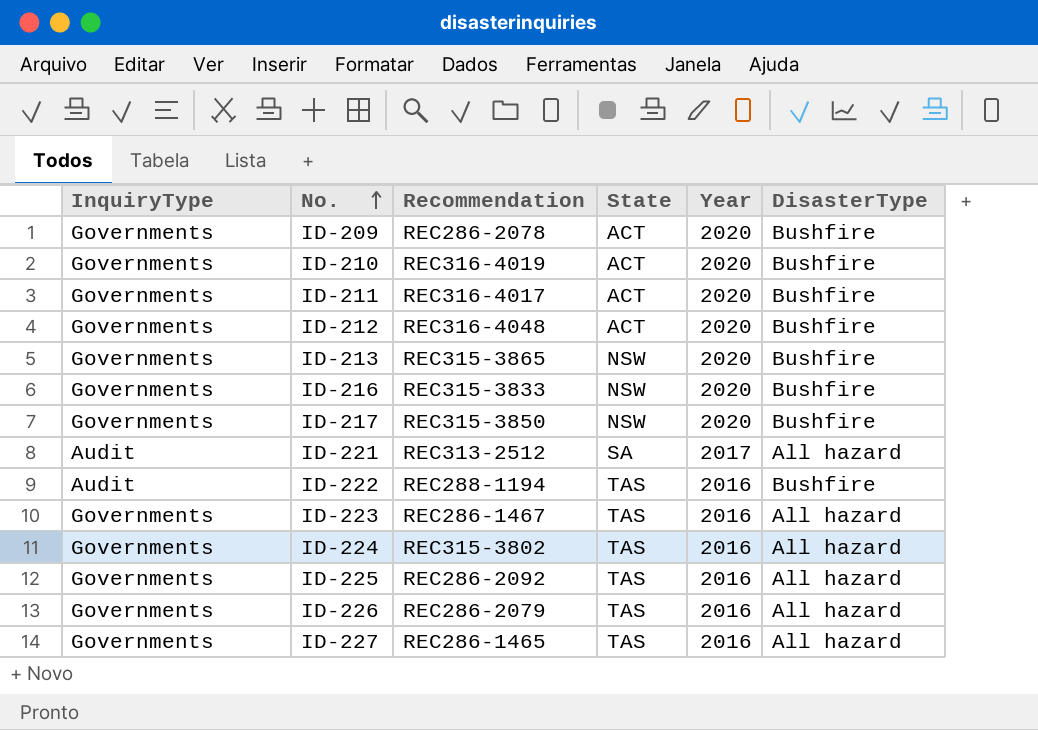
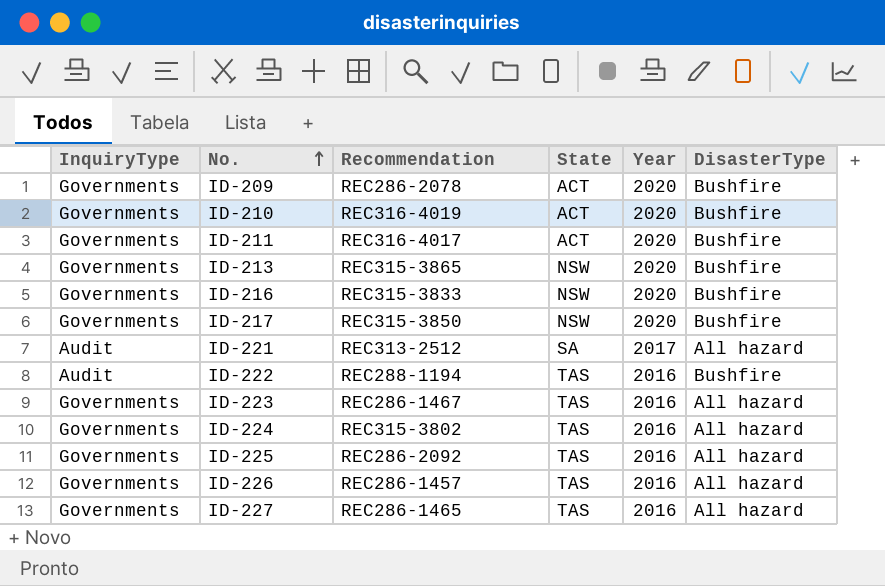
row ID-212: Governments | REC316-4048 | ACT | 2020 | Bushfire -> none
ID-226 | Recommendation: REC286-2079 -> REC286-1457

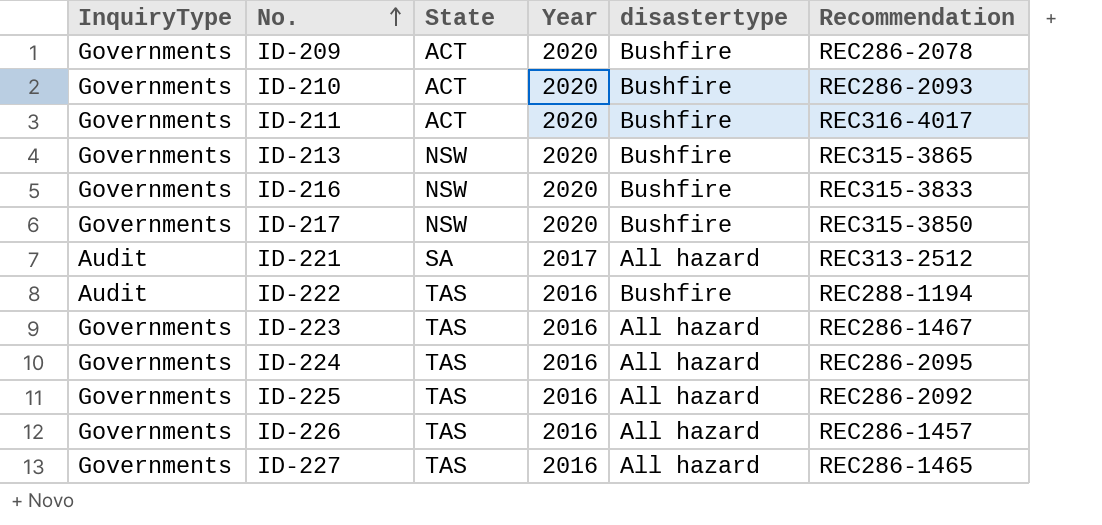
column name: DisasterType -> disastertype
column Recommendation | position: 3 -> 6
ID-210 | Recommendation: REC316-4019 -> REC286-2093
ID-224 | Recommendation: REC315-3802 -> REC286-2095

